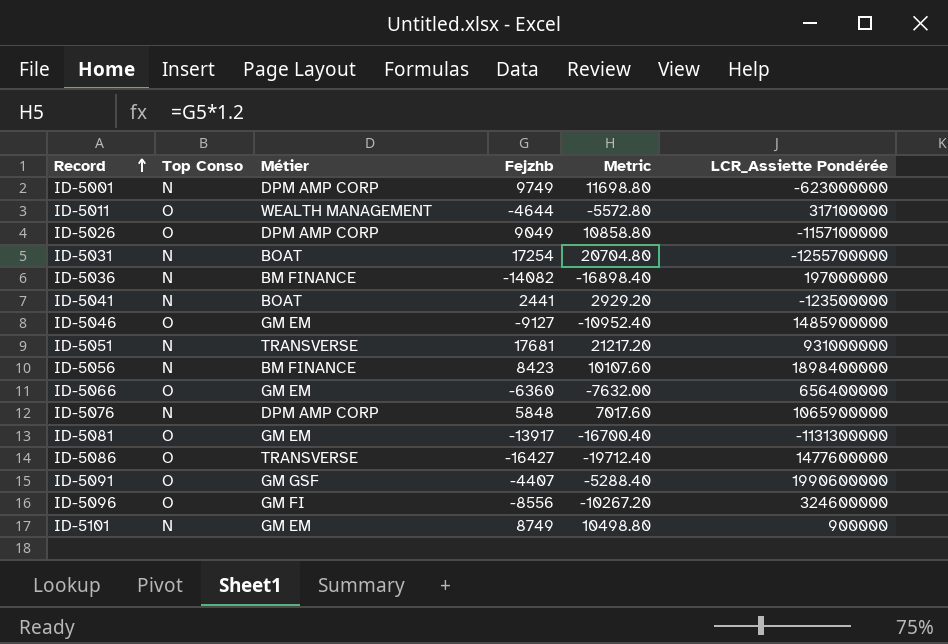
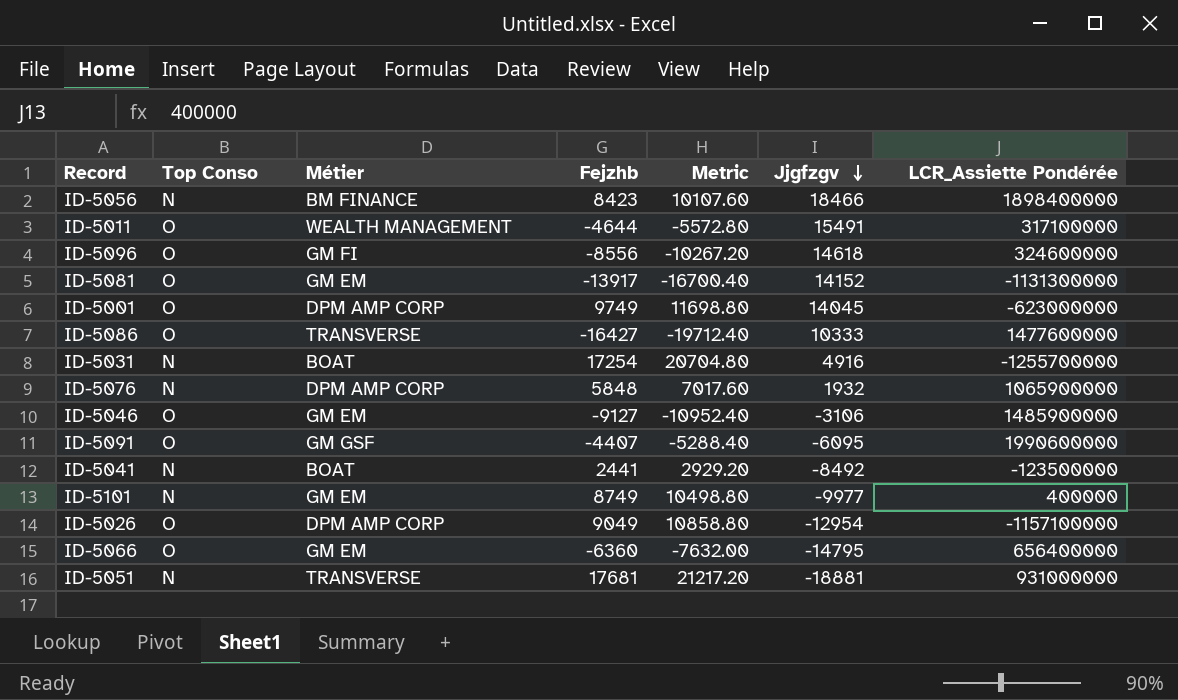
row order: Record ascending -> Jjgfzgv descending
column Jjgfzgv | position: none -> 6
row ID-5036: N | BM FINANCE | -14082 | -16898.40 | 197000000 -> none
ID-5001 | Top Conso: N -> O
ID-5101 | LCR_Assiette Pondérée: 900000 -> 400000

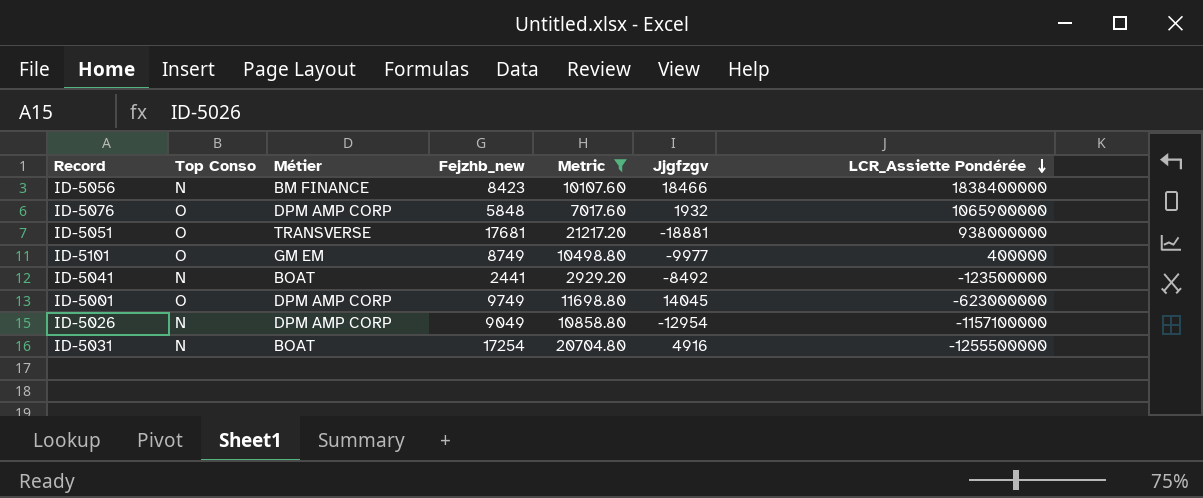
filter: none -> Metric >= 2929.20
row order: Jjgfzgv descending -> LCR_Assiette Pondérée descending
column name: Fejzhb -> Fejzhb_new
ID-5056 | LCR_Assiette Pondérée: 1898400000 -> 1838400000
ID-5076 | Top Conso: N -> O
ID-5051 | Top Conso: N -> O
ID-5051 | LCR_Assiette Pondérée: 931000000 -> 938000000
ID-5101 | Top Conso: N -> O
ID-5026 | Top Conso: O -> N
ID-5031 | LCR_Assiette Pondérée: -1255700000 -> -1255500000

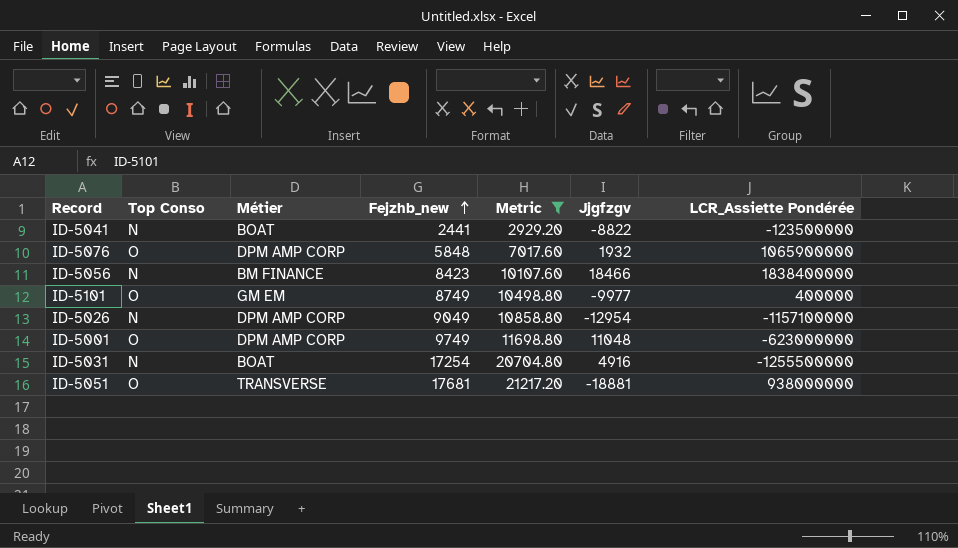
row order: LCR_Assiette Pondérée descending -> Fejzhb_new ascending
ID-5041 | Jjgfzgv: -8492 -> -8822
ID-5001 | Jjgfzgv: 14045 -> 11048

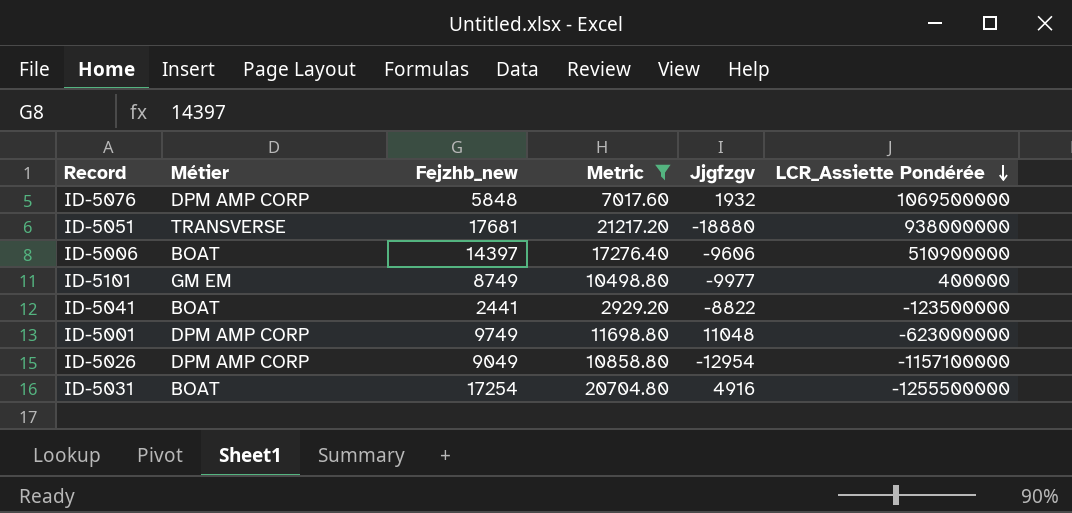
row order: Fejzhb_new ascending -> LCR_Assiette Pondérée descending
column Top Conso | position: 2 -> none
row ID-5056: N | BM FINANCE | 8423 | 10107.60 | 18466 | 1838400000 -> none
ID-5076 | LCR_Assiette Pondérée: 1065900000 -> 1069500000
ID-5051 | Jjgfzgv: -18881 -> -18880
row ID-5006: none -> BOAT | 14397 | 17276.40 | -9606 | 510900000

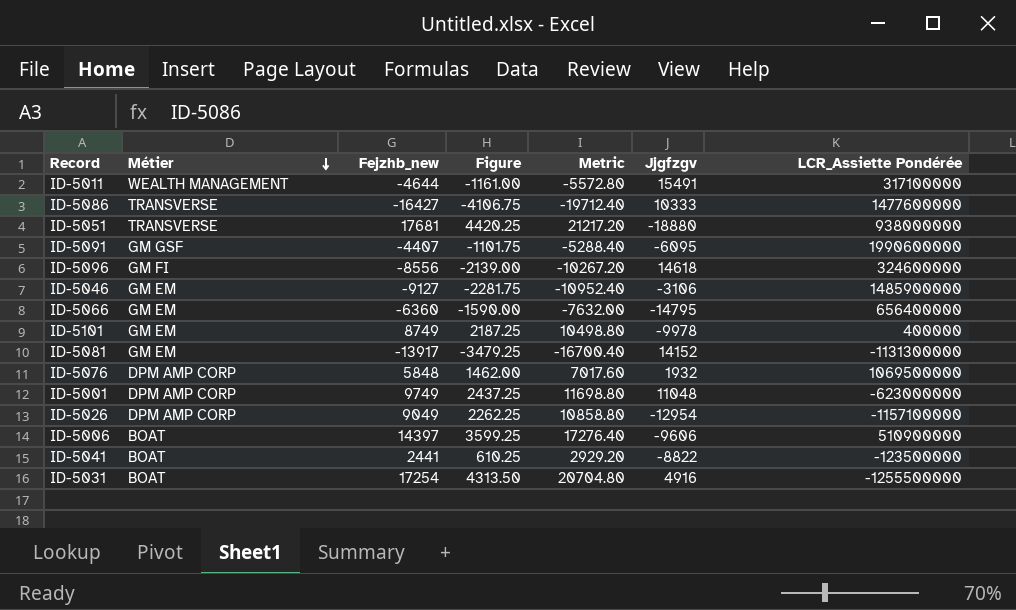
filter: Metric >= 2929.20 -> none
row order: LCR_Assiette Pondérée descending -> Métier descending
column Figure | formula: none -> [Fejzhb_new] * 0.25
ID-5101 | Jjgfzgv: -9977 -> -9978

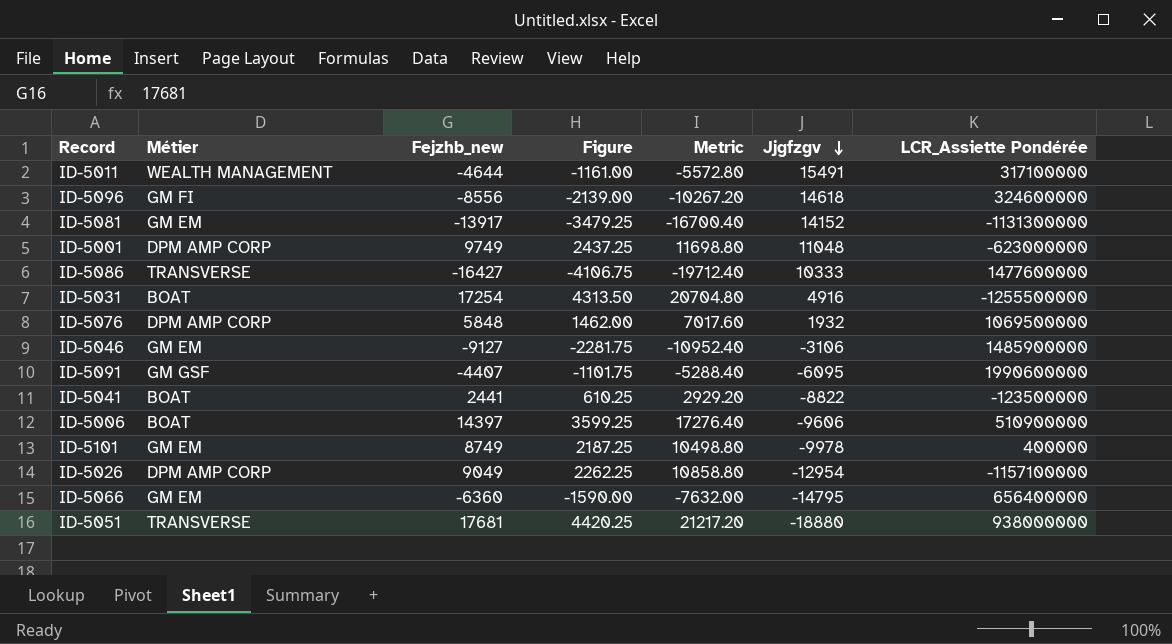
row order: Métier descending -> Jjgfzgv descending

